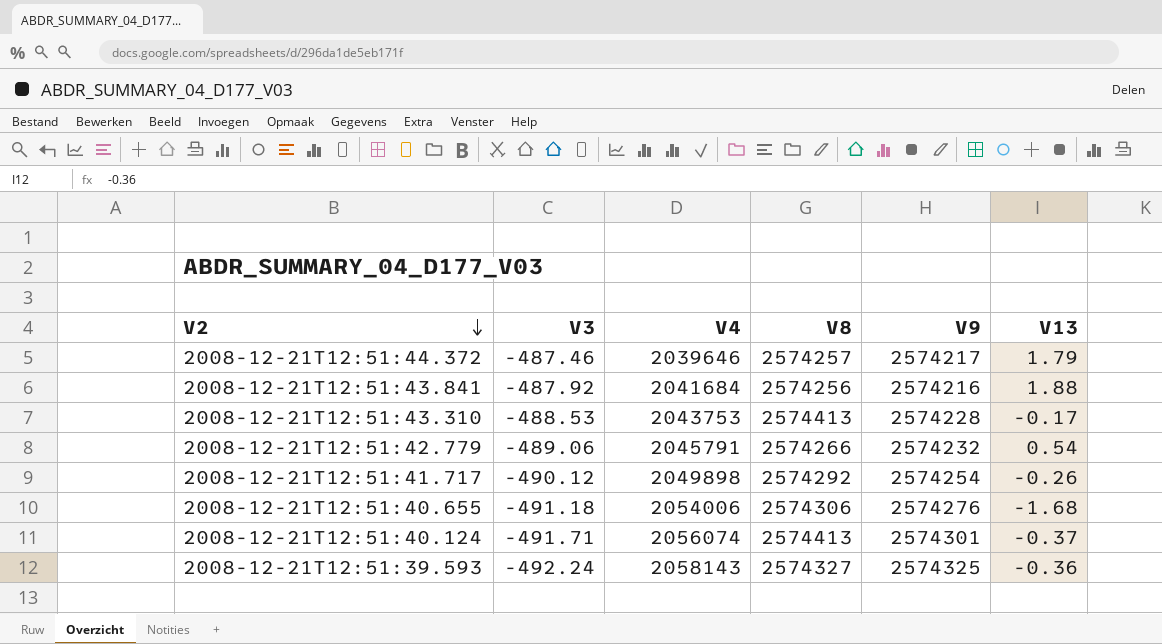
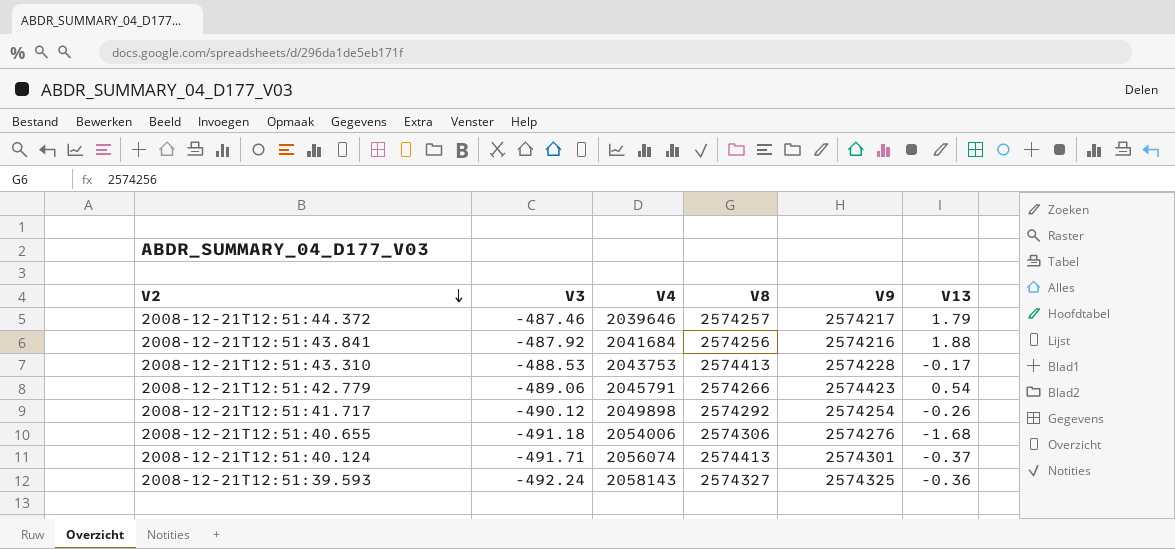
2008-12-21T12:51:42.779 | V9: 2574232 -> 2574423

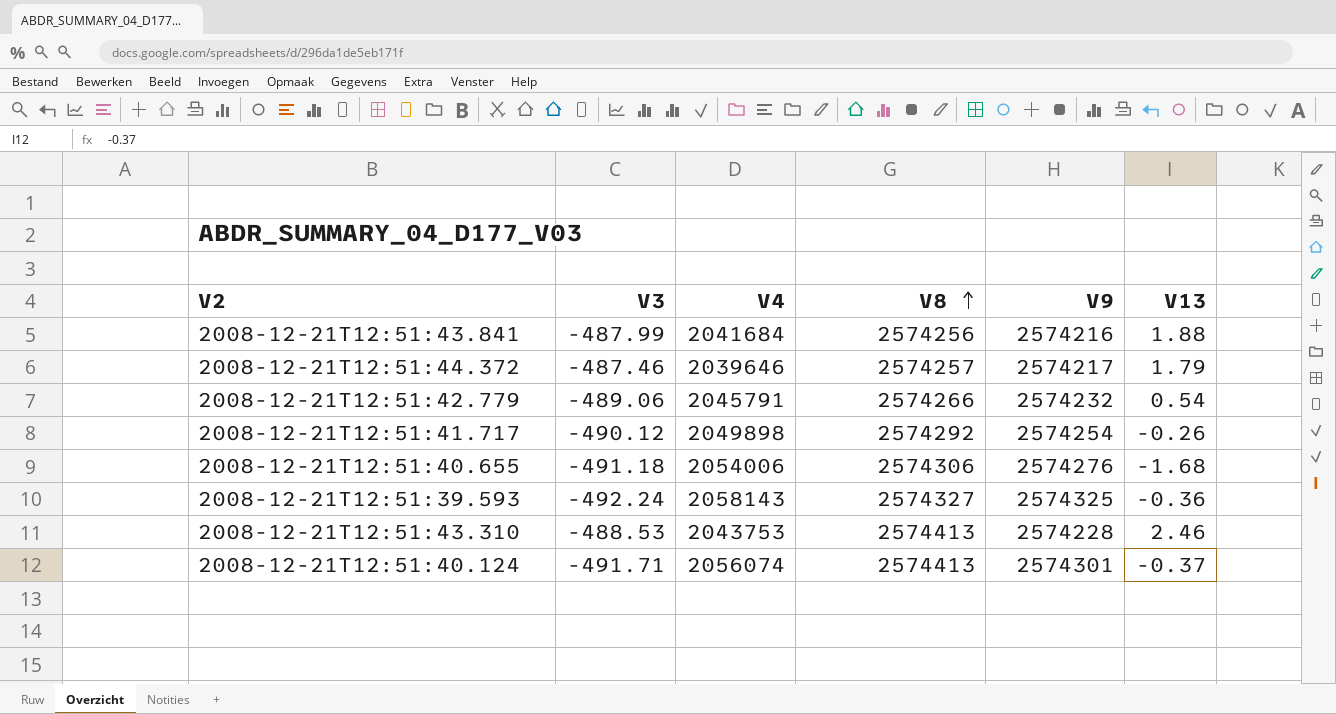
row order: V2 descending -> V8 ascending
2008-12-21T12:51:43.841 | V3: -487.92 -> -487.99
2008-12-21T12:51:42.779 | V9: 2574423 -> 2574232
2008-12-21T12:51:43.310 | V13: -0.17 -> 2.46

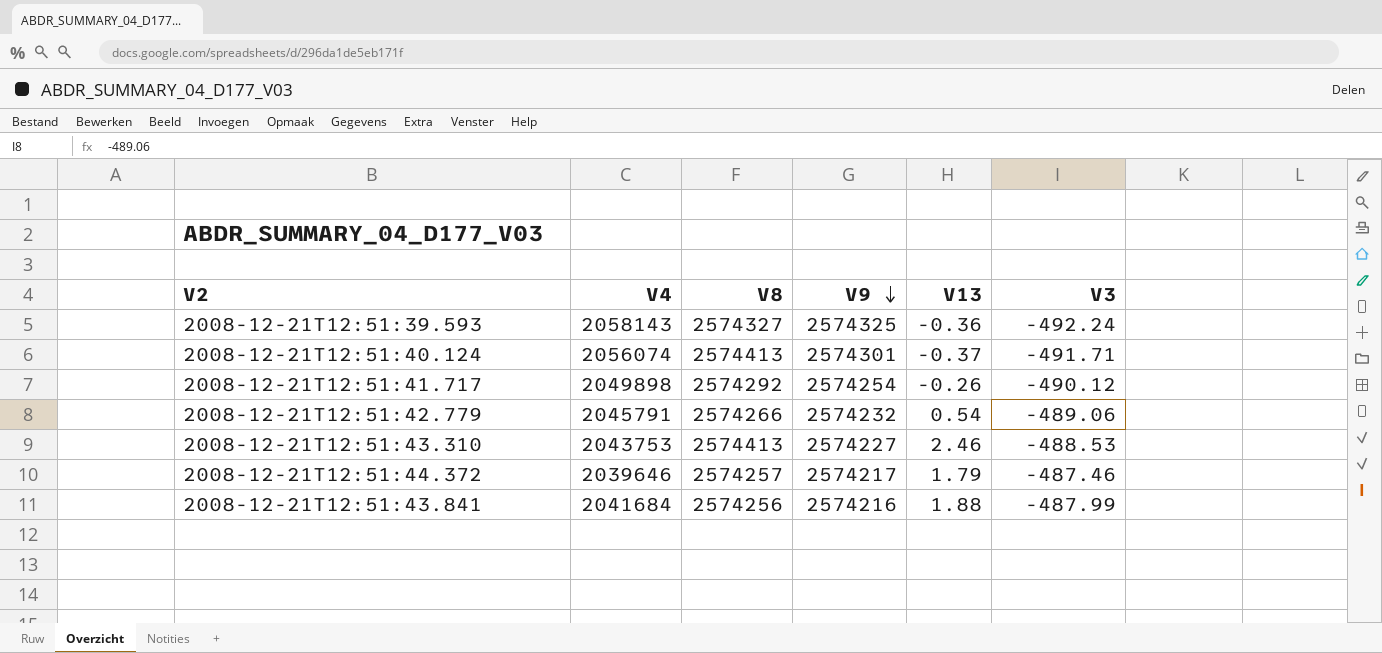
row order: V8 ascending -> V9 descending
column V3 | position: 2 -> 6
row 2008-12-21T12:51:40.655: -491.18 | 2054006 | 2574306 | 2574276 | -1.68 -> none
2008-12-21T12:51:43.310 | V9: 2574228 -> 2574227

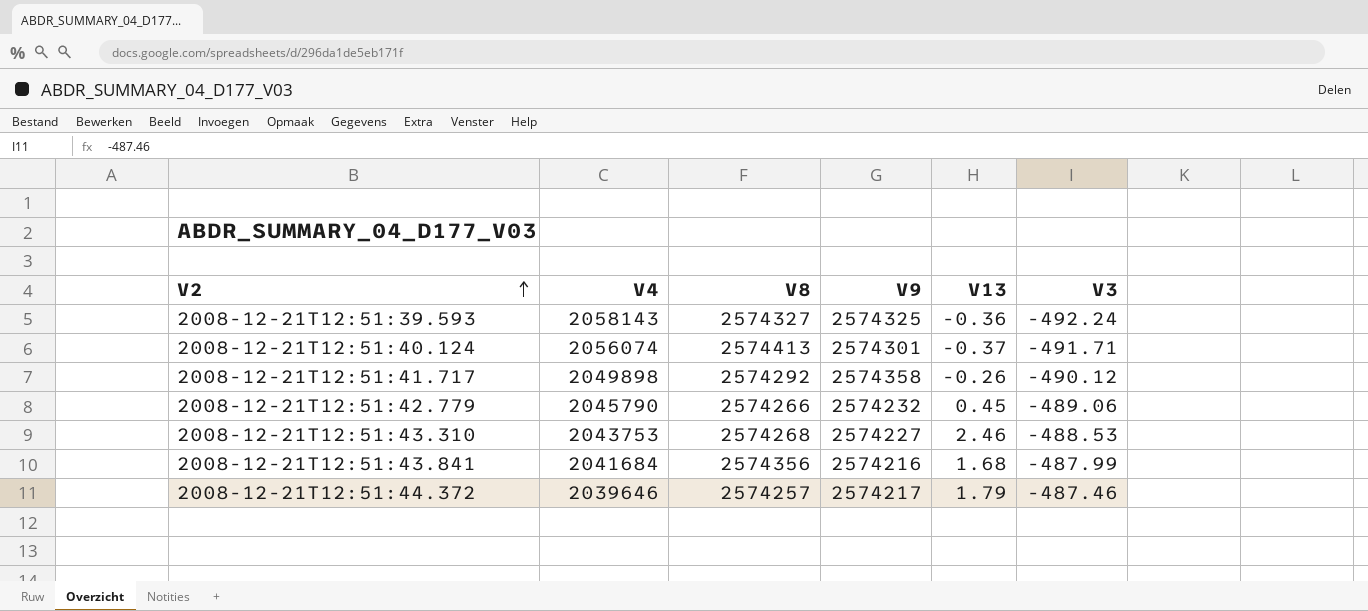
row order: V9 descending -> V2 ascending
2008-12-21T12:51:41.717 | V9: 2574254 -> 2574358
2008-12-21T12:51:42.779 | V4: 2045791 -> 2045790
2008-12-21T12:51:42.779 | V13: 0.54 -> 0.45
2008-12-21T12:51:43.310 | V8: 2574413 -> 2574268
2008-12-21T12:51:43.841 | V8: 2574256 -> 2574356
2008-12-21T12:51:43.841 | V13: 1.88 -> 1.68

